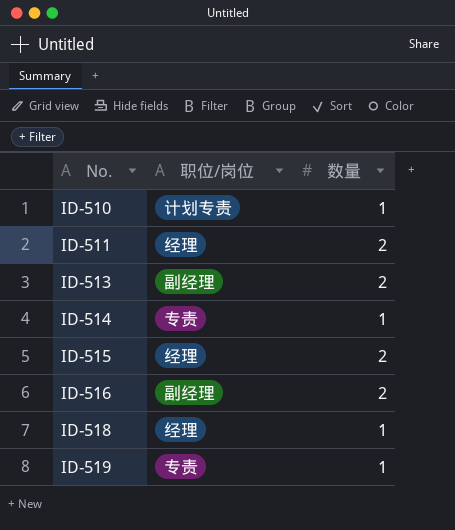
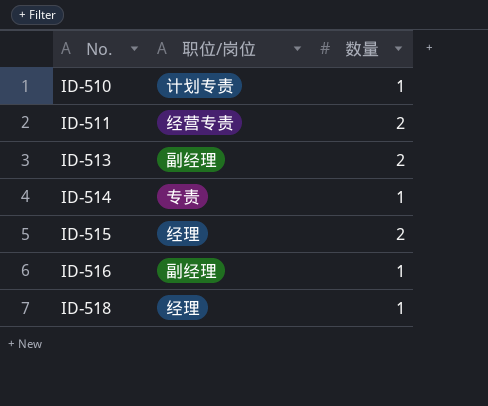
row ID-519: 专责 | 1 -> none
ID-511 | 职位/岗位: 经理 -> 经营专责
ID-516 | 数量: 2 -> 1

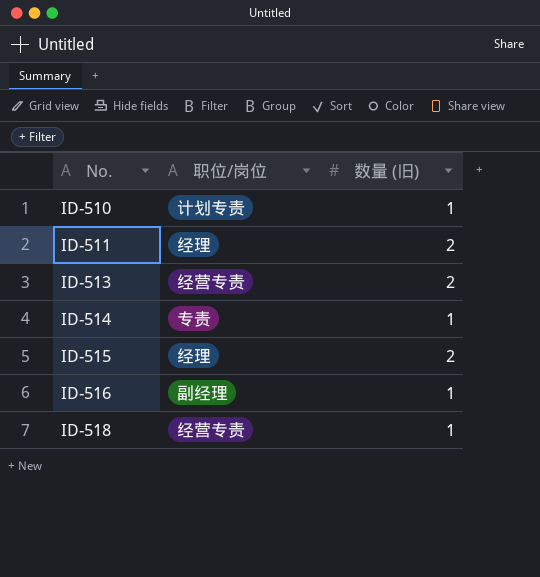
column name: 数量 -> 数量 (旧)
ID-511 | 职位/岗位: 经营专责 -> 经理
ID-513 | 职位/岗位: 副经理 -> 经营专责
ID-518 | 职位/岗位: 经理 -> 经营专责

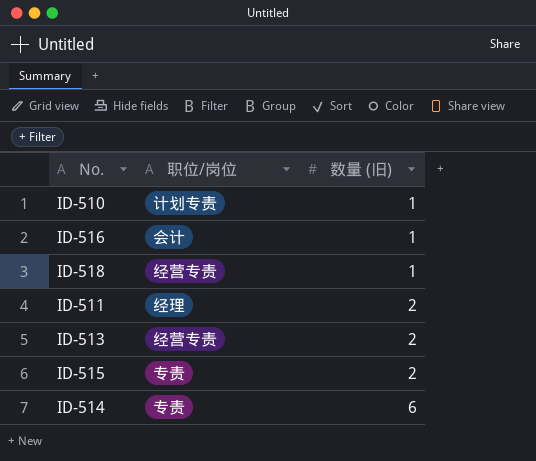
row order: No. ascending -> 数量 (旧) ascending
ID-516 | 职位/岗位: 副经理 -> 会计
ID-515 | 职位/岗位: 经理 -> 专责
ID-514 | 数量 (旧): 1 -> 6

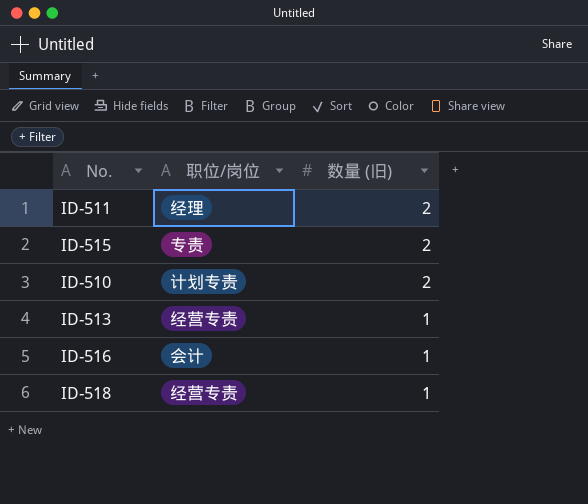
row order: 数量 (旧) ascending -> 数量 (旧) descending
row ID-514: 专责 | 6 -> none
ID-510 | 数量 (旧): 1 -> 2
ID-513 | 数量 (旧): 2 -> 1

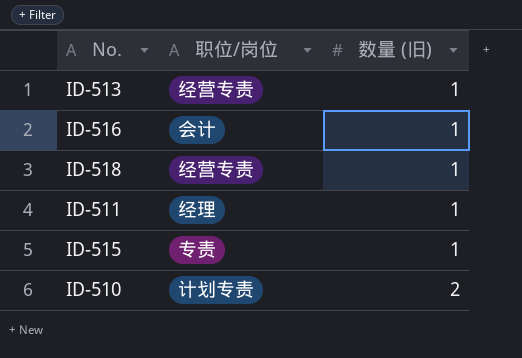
row order: 数量 (旧) descending -> 数量 (旧) ascending
ID-511 | 数量 (旧): 2 -> 1
ID-515 | 数量 (旧): 2 -> 1

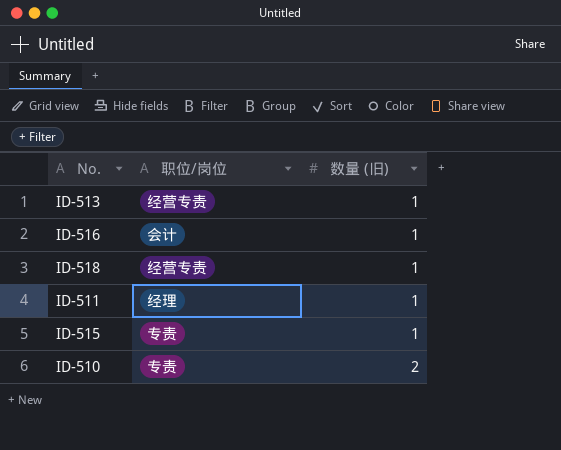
ID-510 | 职位/岗位: 计划专责 -> 专责

